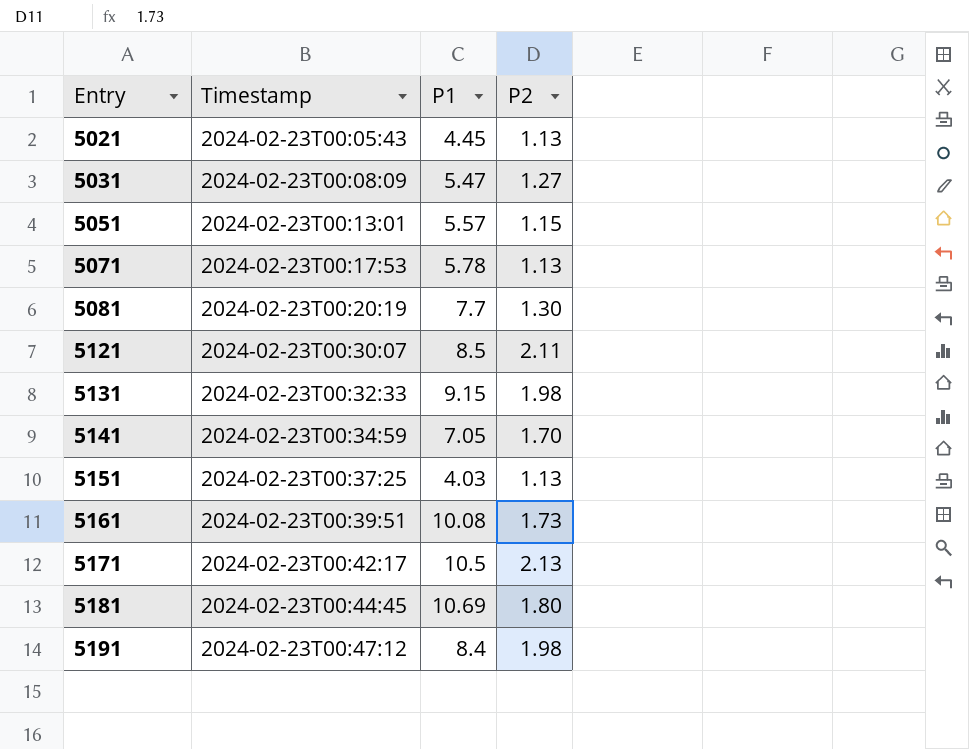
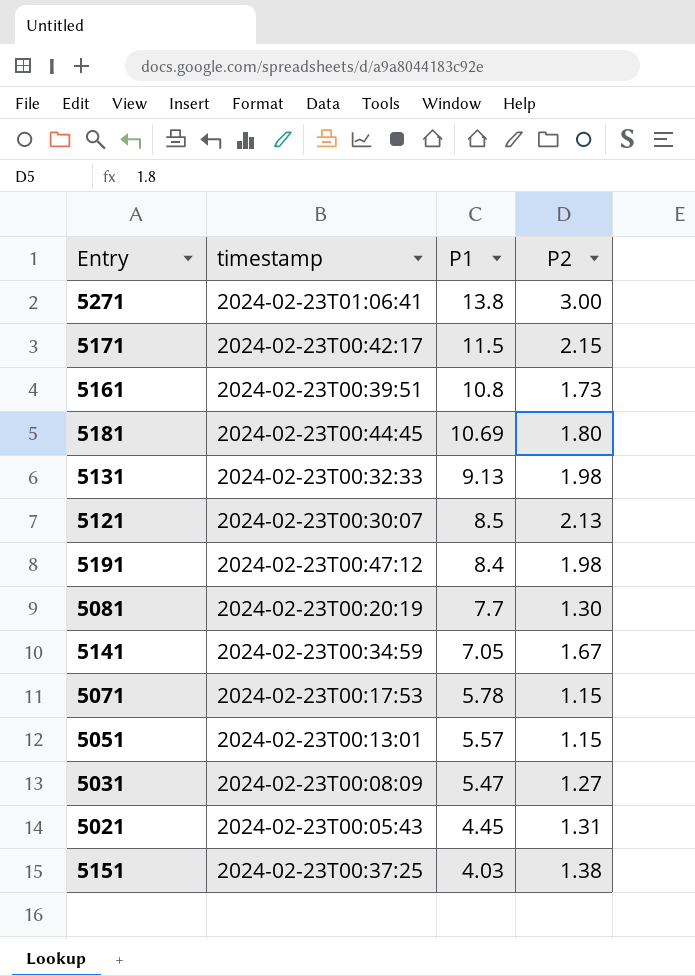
row order: Entry ascending -> P1 descending
column name: Timestamp -> timestamp
row 5271: none -> 2024-02-23T01:06:41 | 13.8 | 3.00
5171 | P1: 10.5 -> 11.5
5171 | P2: 2.13 -> 2.15
5161 | P1: 10.08 -> 10.8
5131 | P1: 9.15 -> 9.13
5121 | P2: 2.11 -> 2.13
5141 | P2: 1.70 -> 1.67
5071 | P2: 1.13 -> 1.15
5021 | P2: 1.13 -> 1.31
5151 | P2: 1.13 -> 1.38

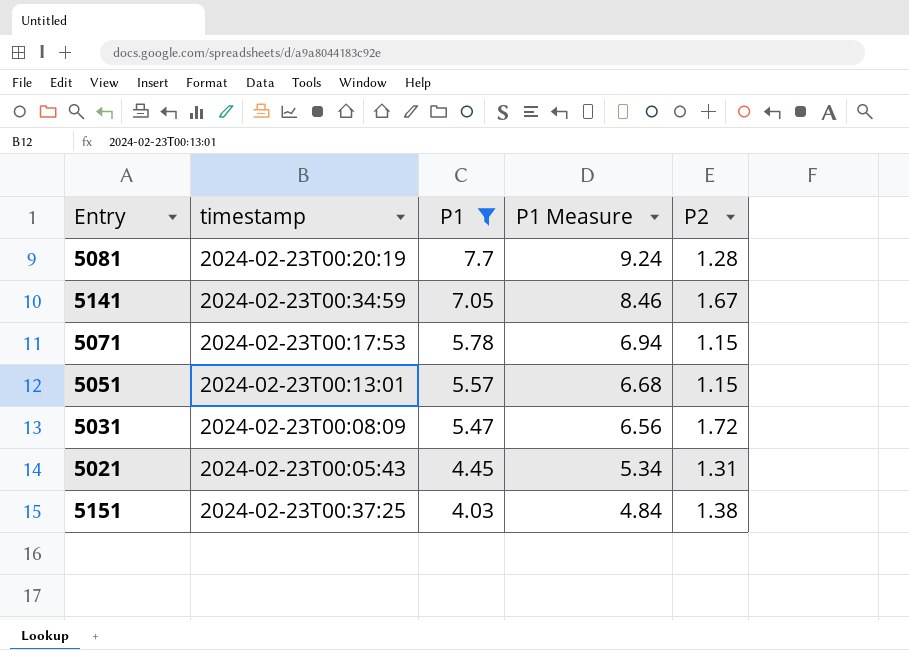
filter: none -> P1 <= 7.7
column P1 Measure | formula: none -> [P1] * 1.2
5081 | P2: 1.30 -> 1.28
5031 | P2: 1.27 -> 1.72

